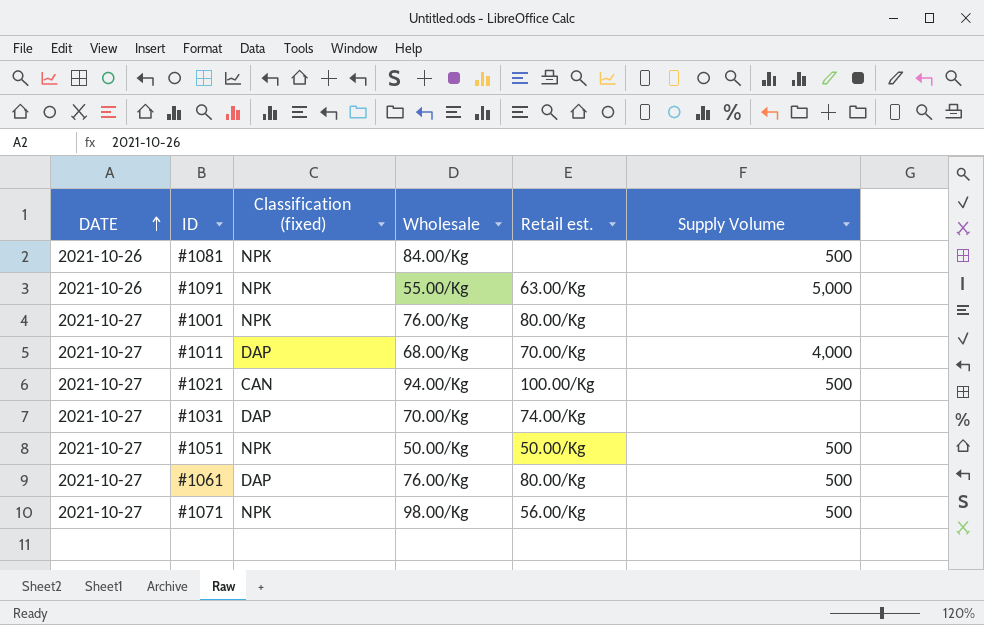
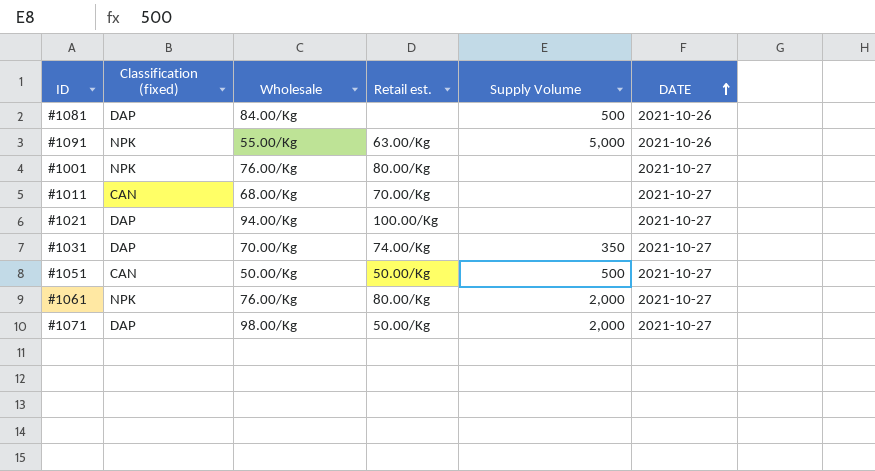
column DATE | position: 1 -> 6
#1081 | Classification (fixed): NPK -> DAP
#1011 | Classification (fixed): DAP -> CAN
#1011 | Supply Volume: 4,000 -> none
#1021 | Classification (fixed): CAN -> DAP
#1021 | Supply Volume: 500 -> none
#1031 | Supply Volume: none -> 350
#1051 | Classification (fixed): NPK -> CAN
#1061 | Classification (fixed): DAP -> NPK
#1061 | Supply Volume: 500 -> 2,000
#1071 | Classification (fixed): NPK -> DAP
#1071 | Retail est.: 56.00/Kg -> 50.00/Kg
#1071 | Supply Volume: 500 -> 2,000

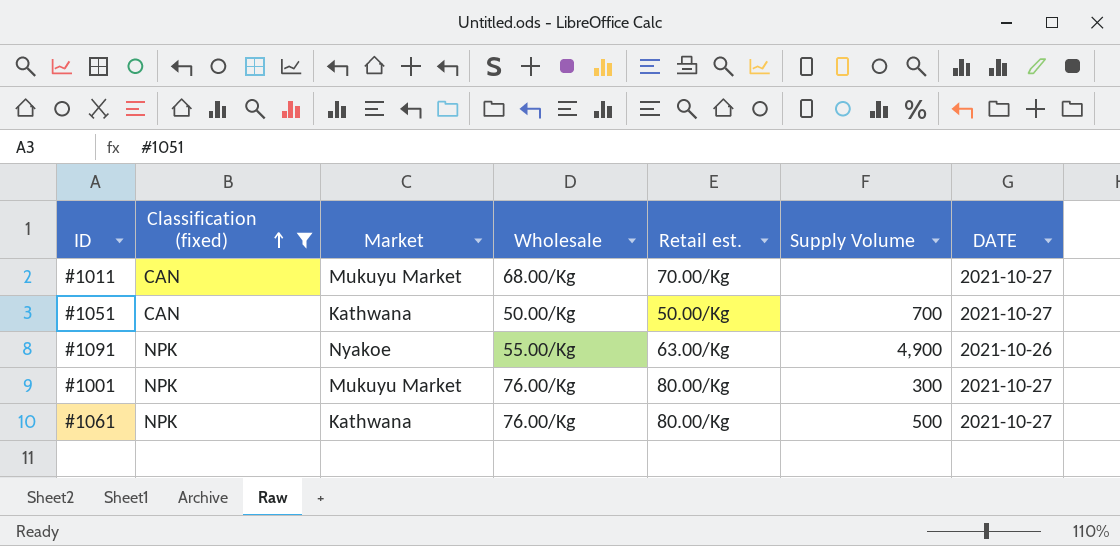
filter: none -> Classification (fixed) != DAP
row order: DATE ascending -> Classification (fixed) ascending
column Market | position: none -> 3
#1051 | Supply Volume: 500 -> 700
#1091 | Supply Volume: 5,000 -> 4,900
#1001 | Supply Volume: none -> 300
#1061 | Supply Volume: 2,000 -> 500

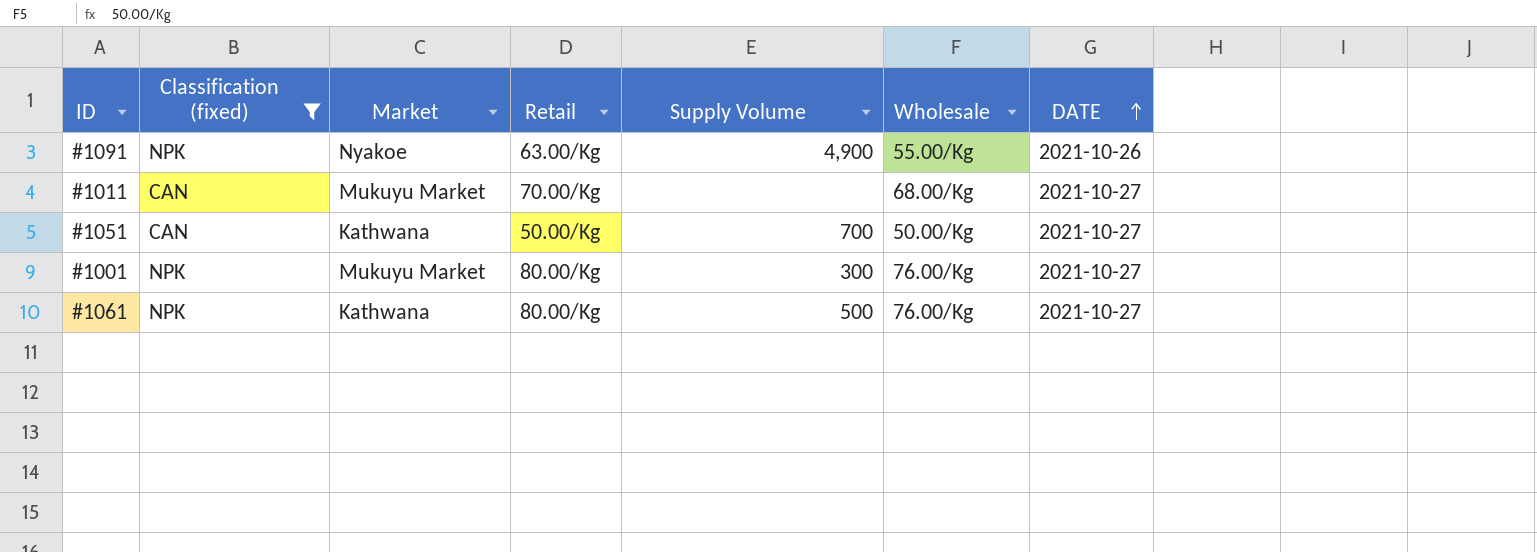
row order: Classification (fixed) ascending -> DATE ascending
column name: Retail est. -> Retail
column Wholesale | position: 4 -> 6

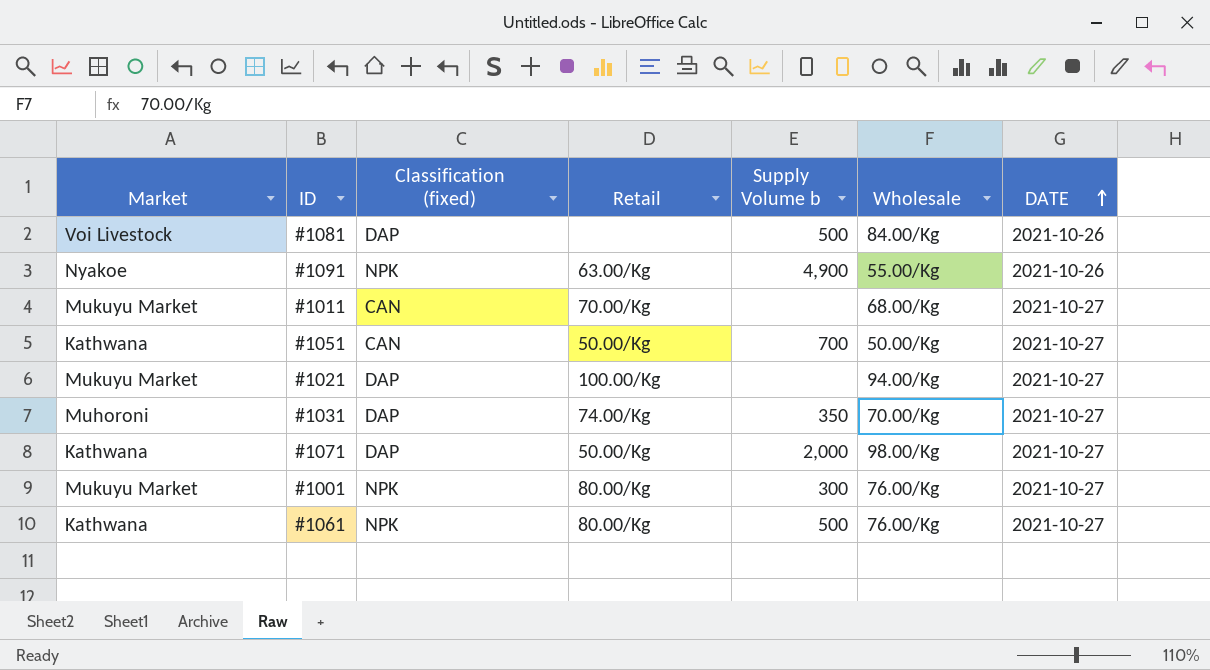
filter: Classification (fixed) != DAP -> none
column Market | position: 3 -> 1
column name: Supply Volume -> Supply Volume b

